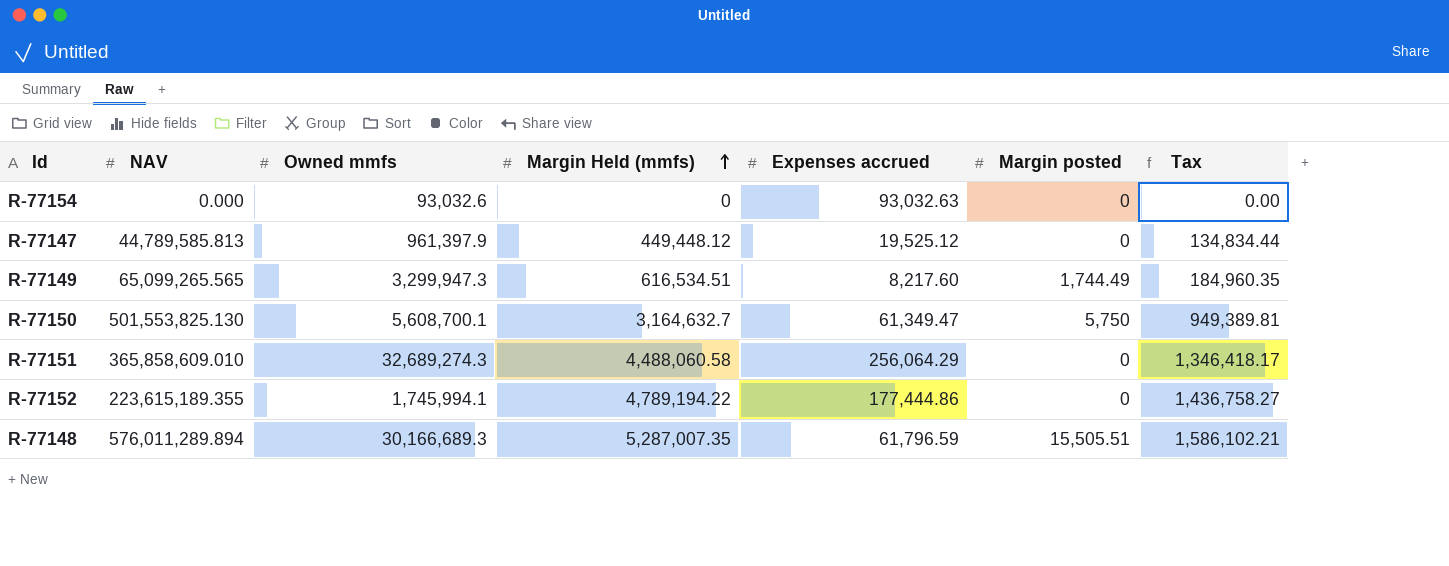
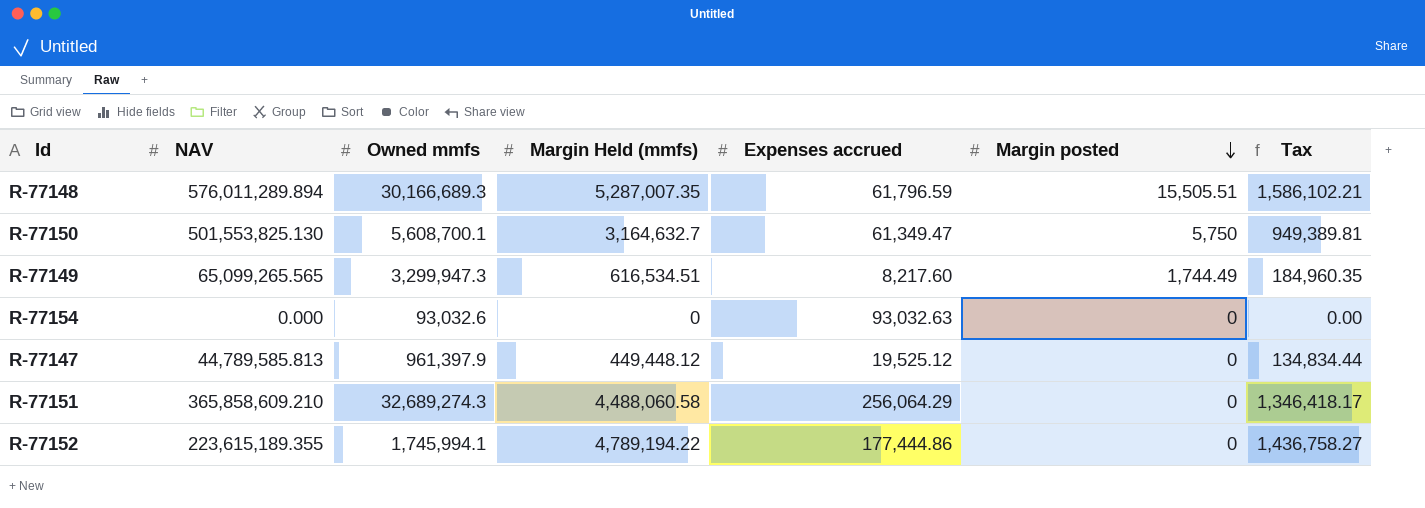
row order: Margin Held (mmfs) ascending -> Margin posted descending
R-77151 | NAV: 365,858,609.010 -> 365,858,609.210

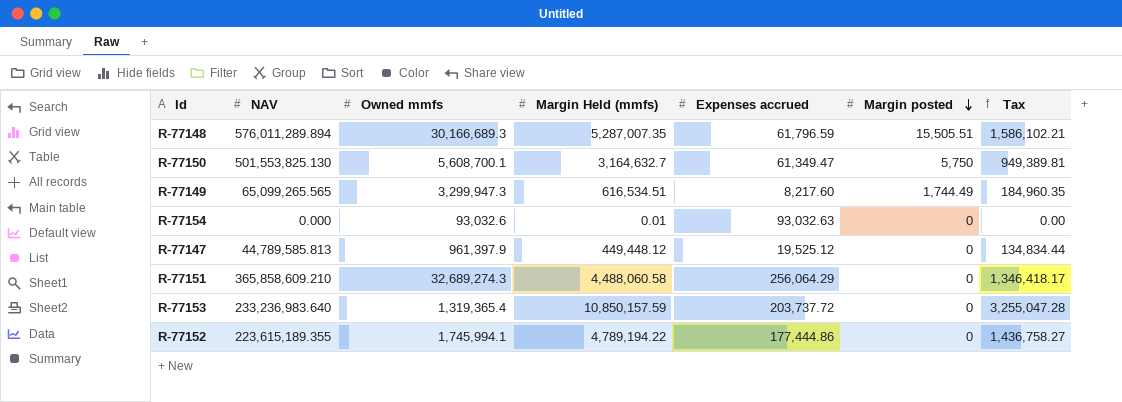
R-77154 | Margin Held (mmfs): 0 -> 0.01
row R-77153: none -> 233,236,983.640 | 1,319,365.4 | 10,850,157.59 | 203,737.72 | 0 | 3,255,047.28

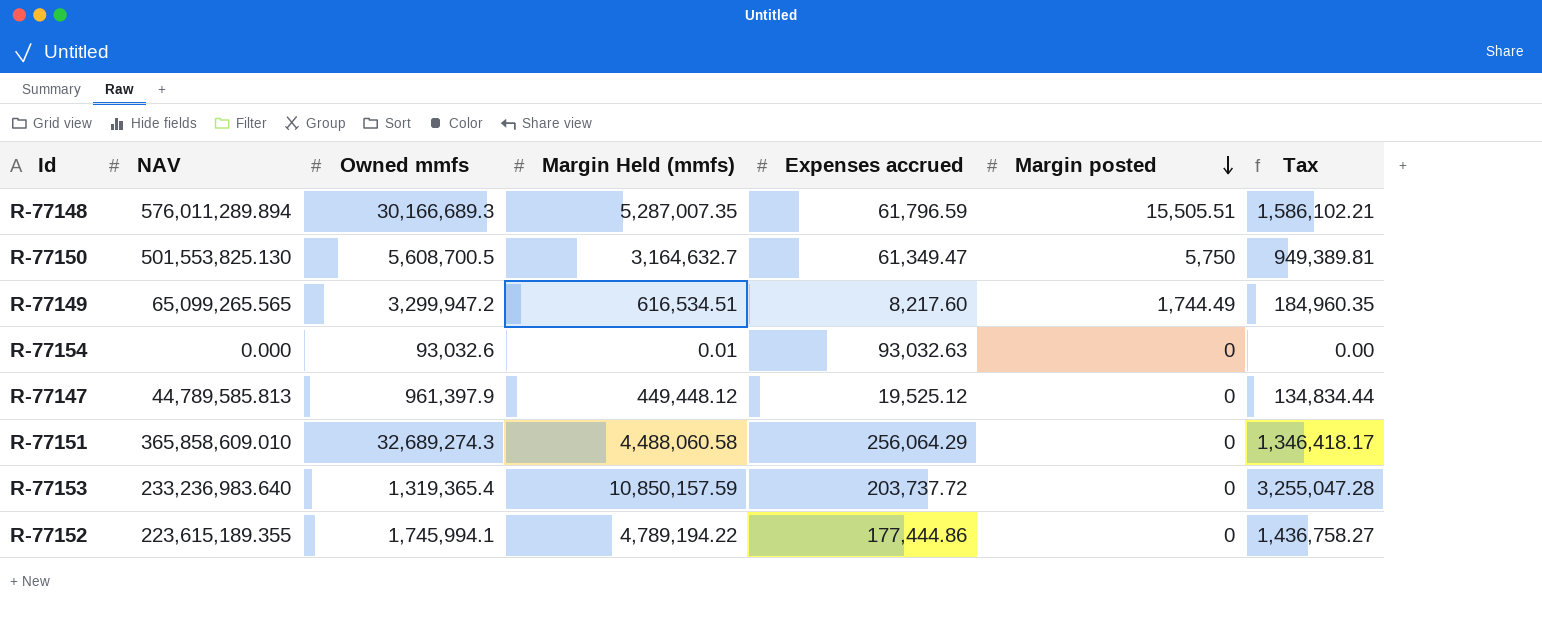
R-77150 | Owned mmfs: 5,608,700.1 -> 5,608,700.5
R-77149 | Owned mmfs: 3,299,947.3 -> 3,299,947.2
R-77151 | NAV: 365,858,609.210 -> 365,858,609.010

